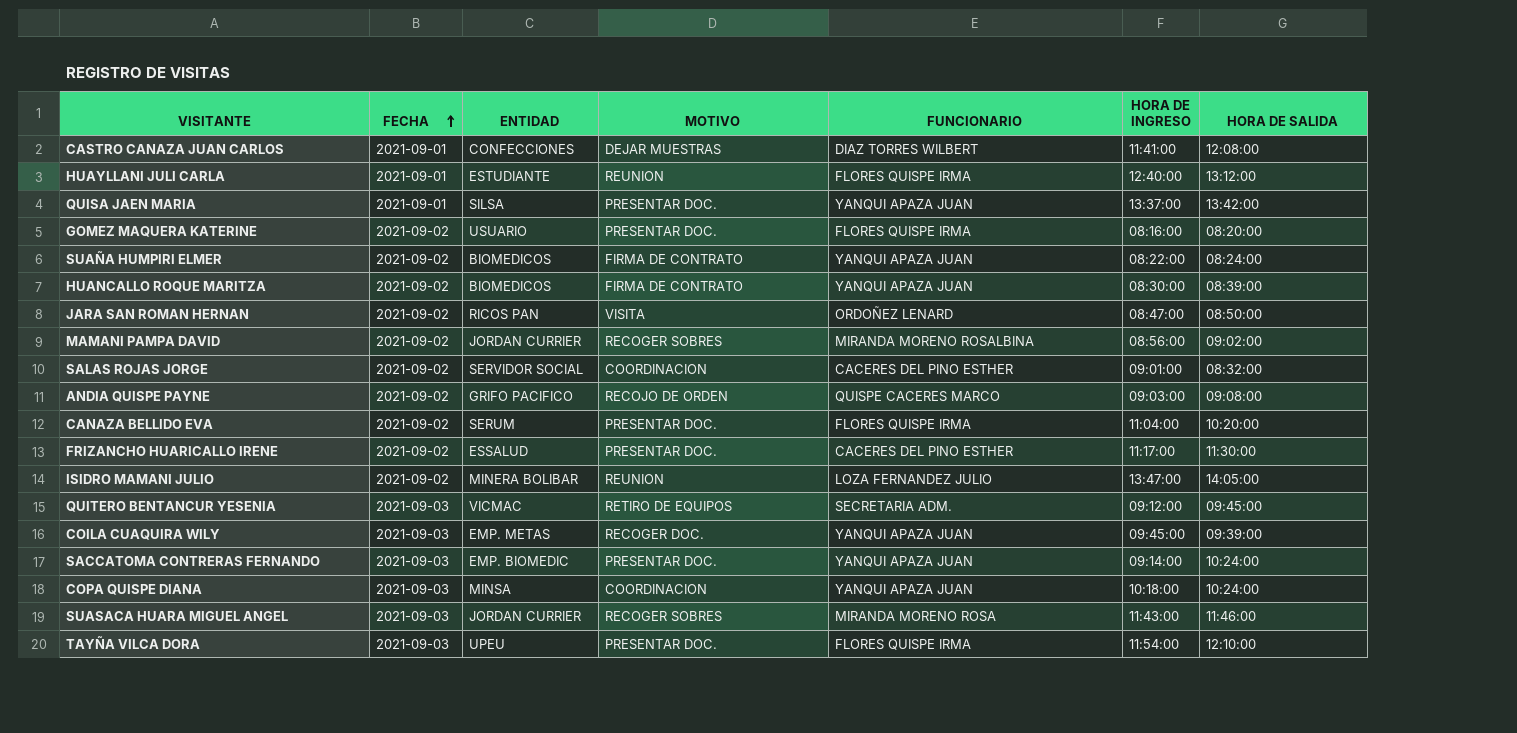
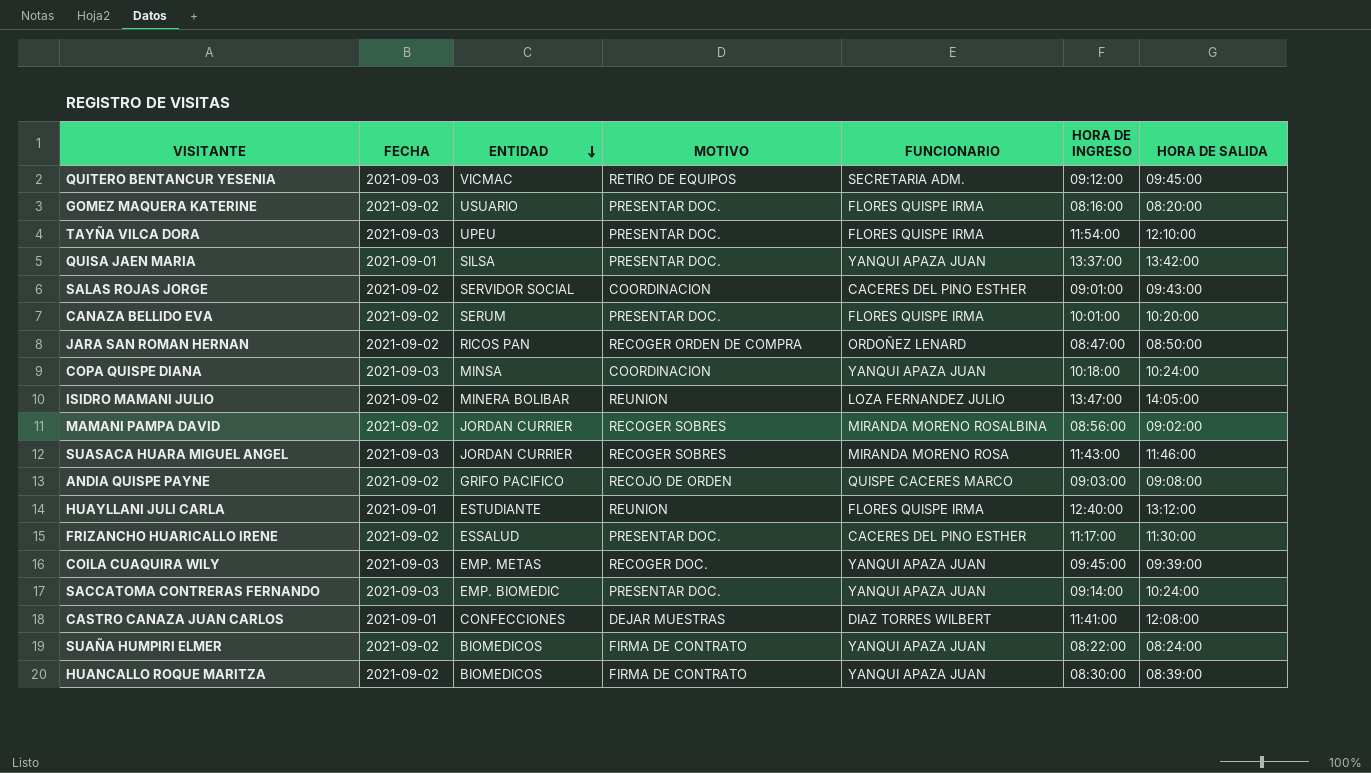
row order: FECHA ascending -> ENTIDAD descending
SALAS ROJAS JORGE | HORA DE SALIDA: 08:32:00 -> 09:43:00
CANAZA BELLIDO EVA | HORA DE INGRESO: 11:04:00 -> 10:01:00
JARA SAN ROMAN HERNAN | MOTIVO: VISITA -> RECOGER ORDEN DE COMPRA

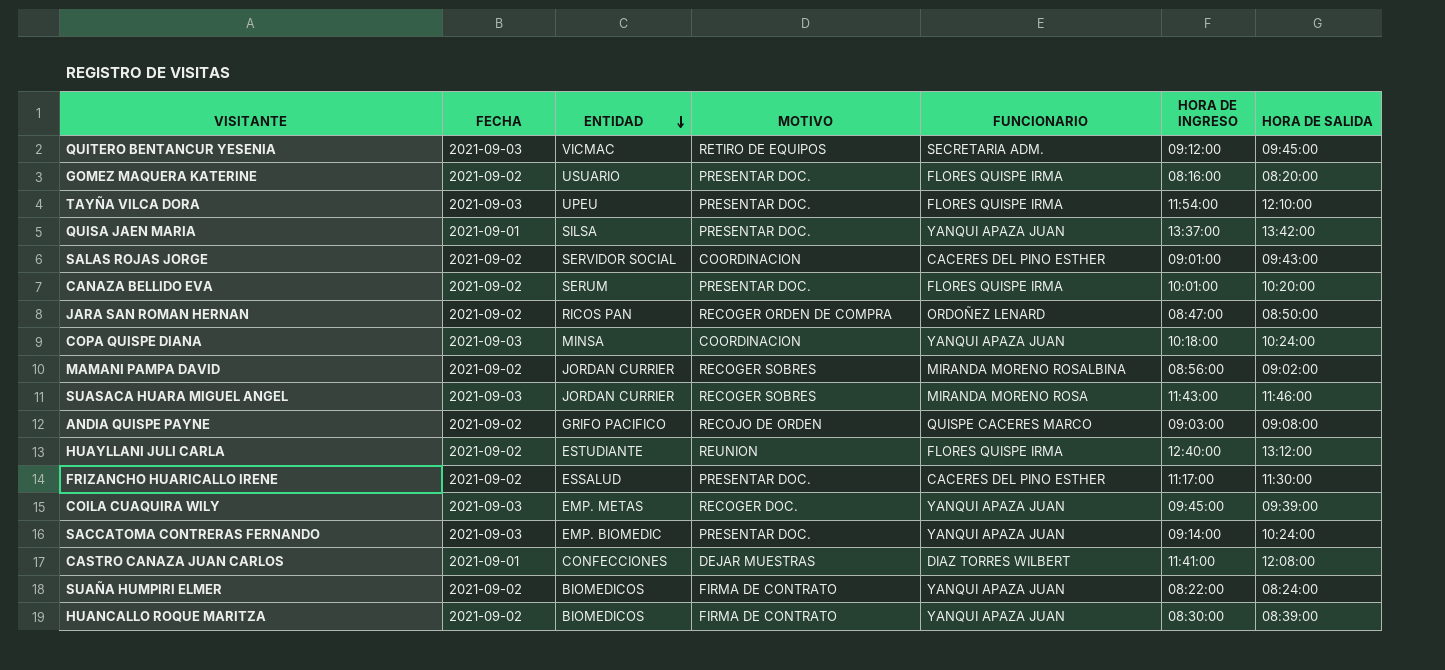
row ISIDRO MAMANI JULIO: 2021-09-02 | MINERA BOLIBAR | REUNION | LOZA FERNANDEZ JULIO | 13:47:00 | 14:05:00 -> none
HUAYLLANI JULI CARLA | FECHA: 2021-09-01 -> 2021-09-02

